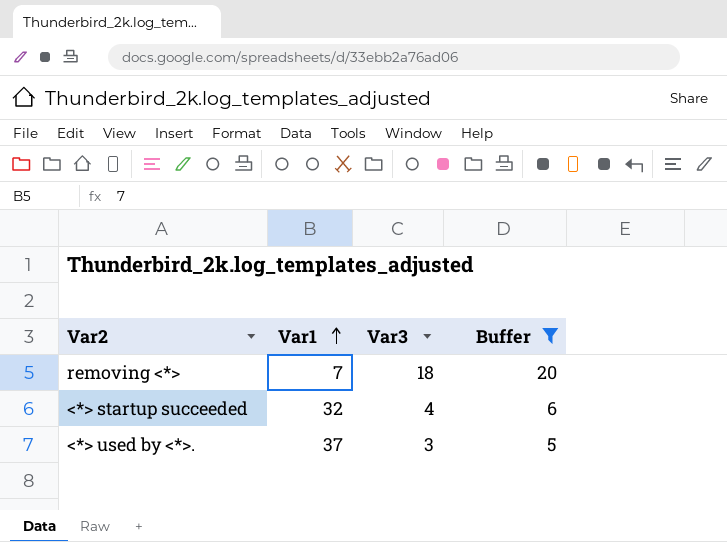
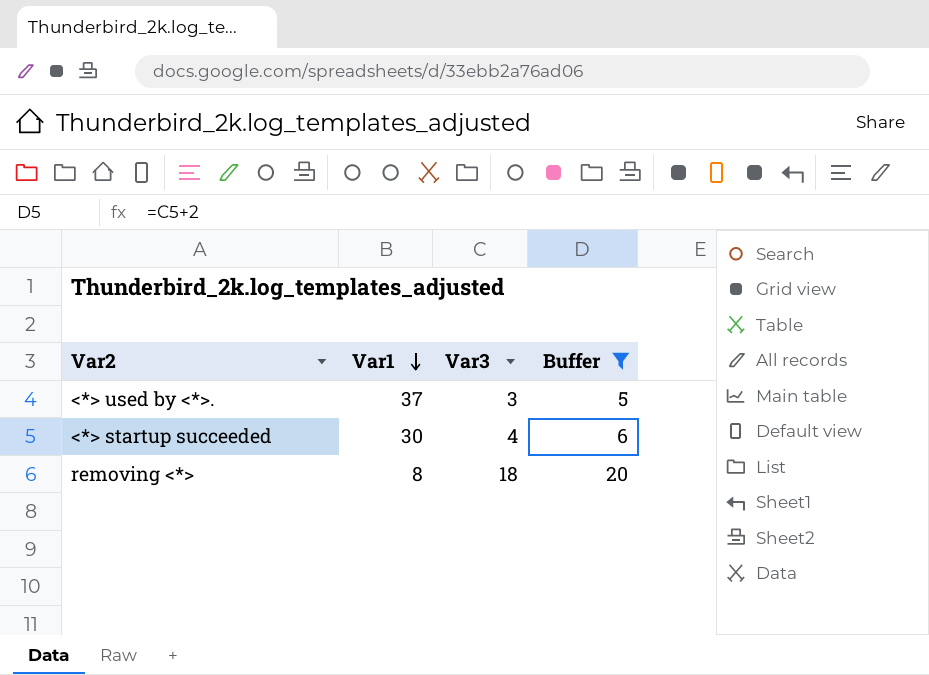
row order: Var1 ascending -> Var1 descending
<*> startup succeeded | Var1: 32 -> 30
removing <*> | Var1: 7 -> 8

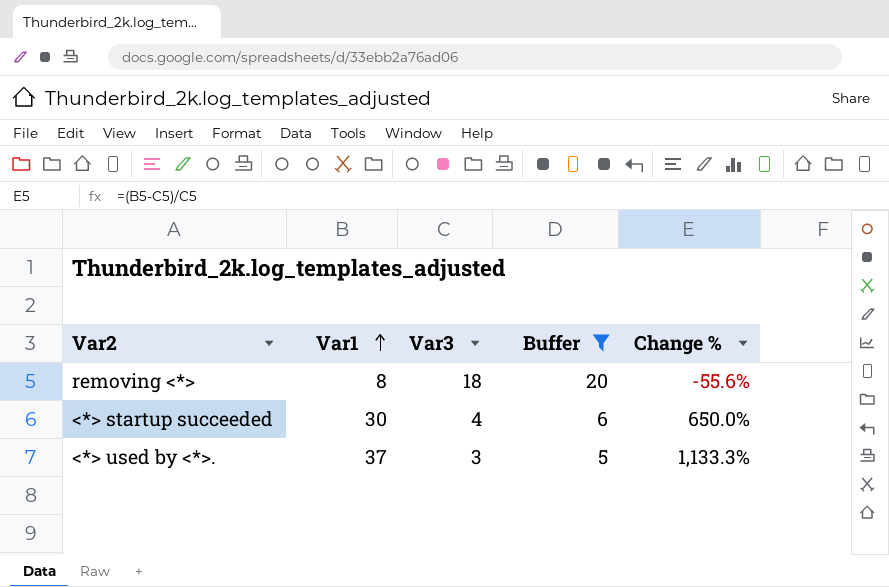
row order: Var1 descending -> Var1 ascending
column Change % | formula: none -> ([Var1] - [Var3]) / [Var3]

